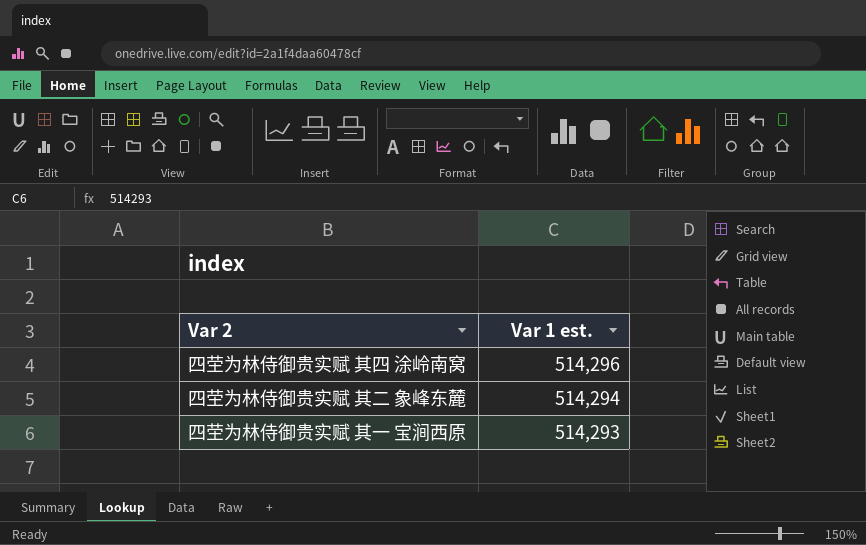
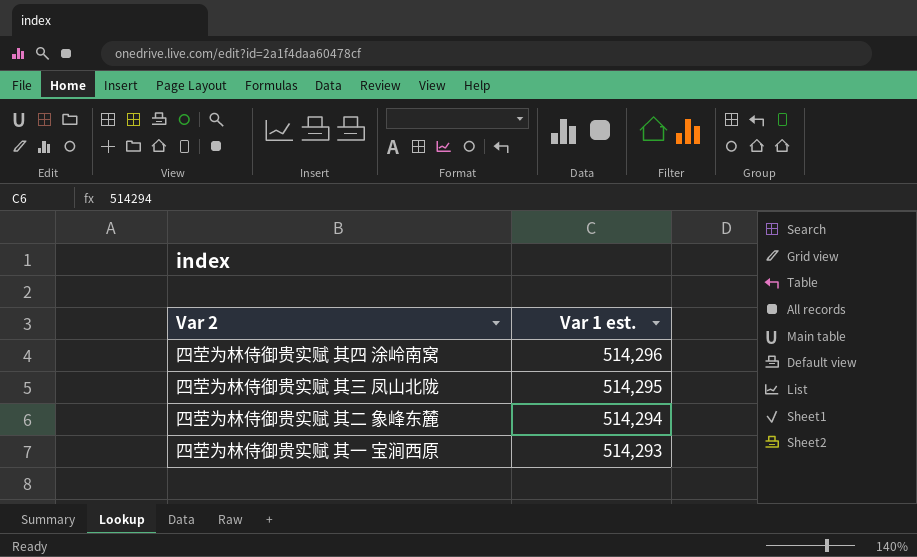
row 四茔为林侍御贵实赋 其三 凤山北陇: none -> 514,295

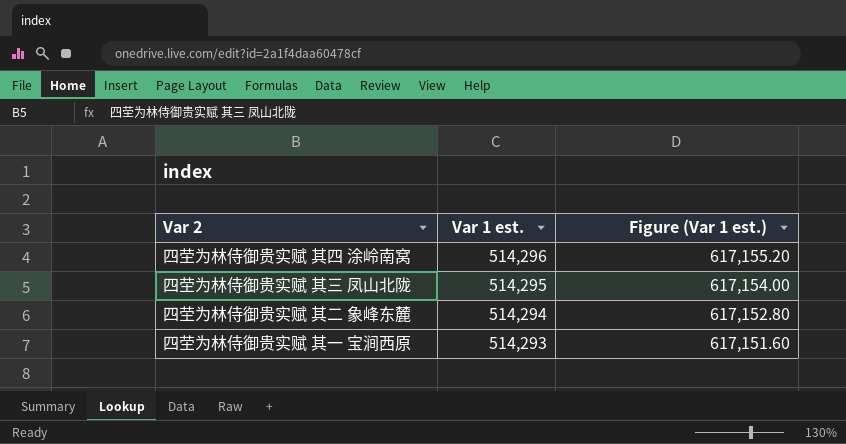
column Figure (Var 1 est.) | formula: none -> [Var 1 est.] * 1.2

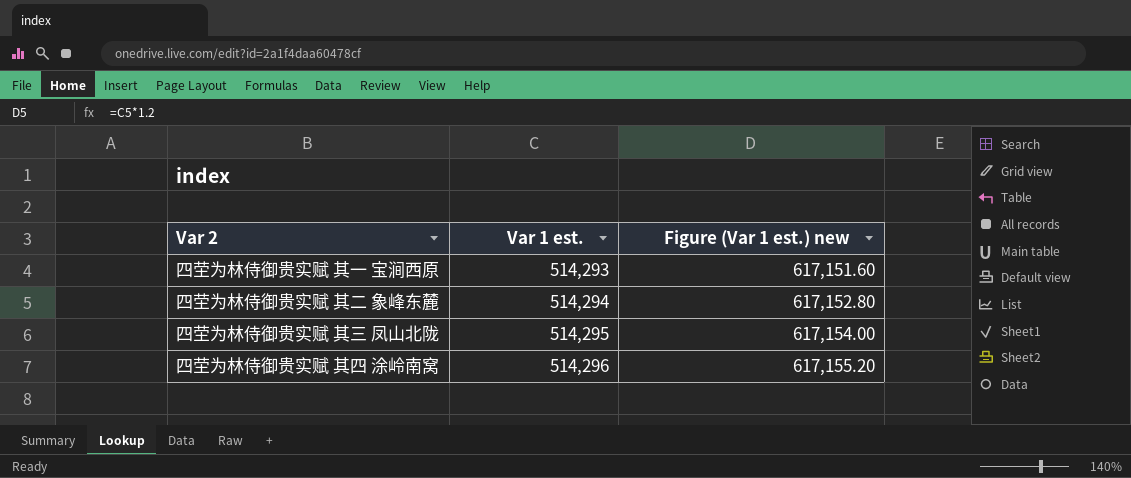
row order: Var 1 est. descending -> Var 1 est. ascending
column name: Figure (Var 1 est.) -> Figure (Var 1 est.) new

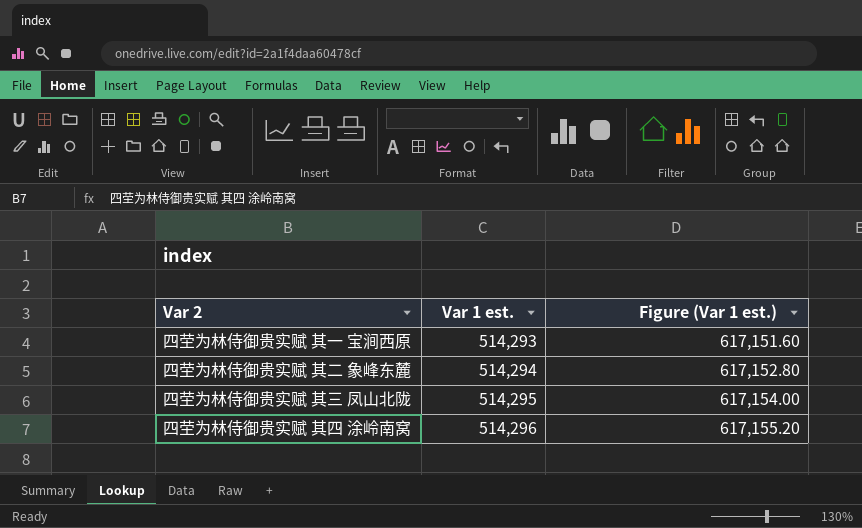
column name: Figure (Var 1 est.) new -> Figure (Var 1 est.)

